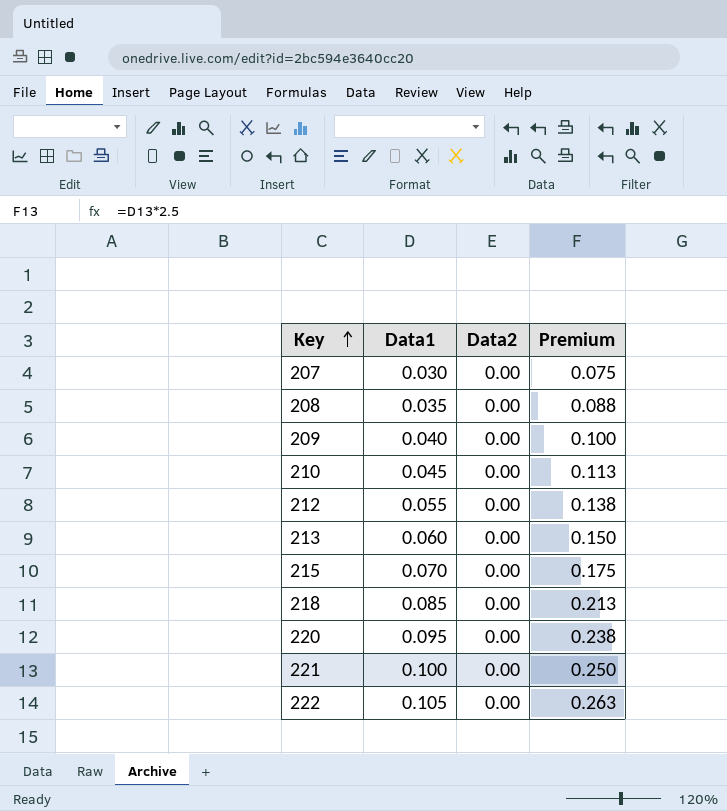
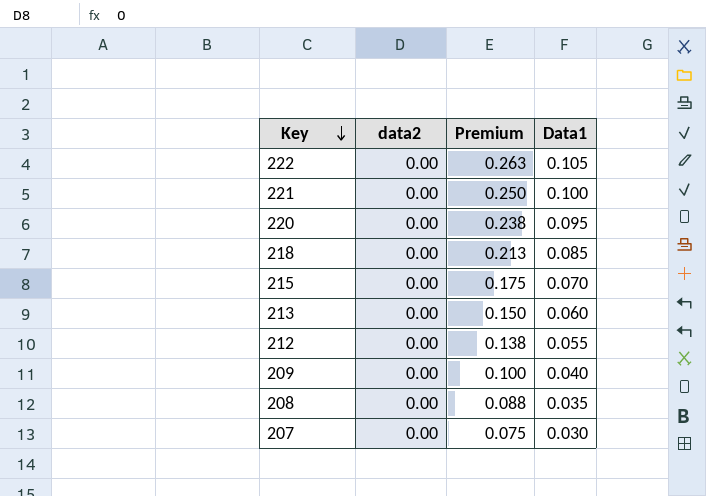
row order: Key ascending -> Key descending
column name: Data2 -> data2
column Data1 | position: 2 -> 4
row 210: 0.045 | 0.00 | 0.113 -> none

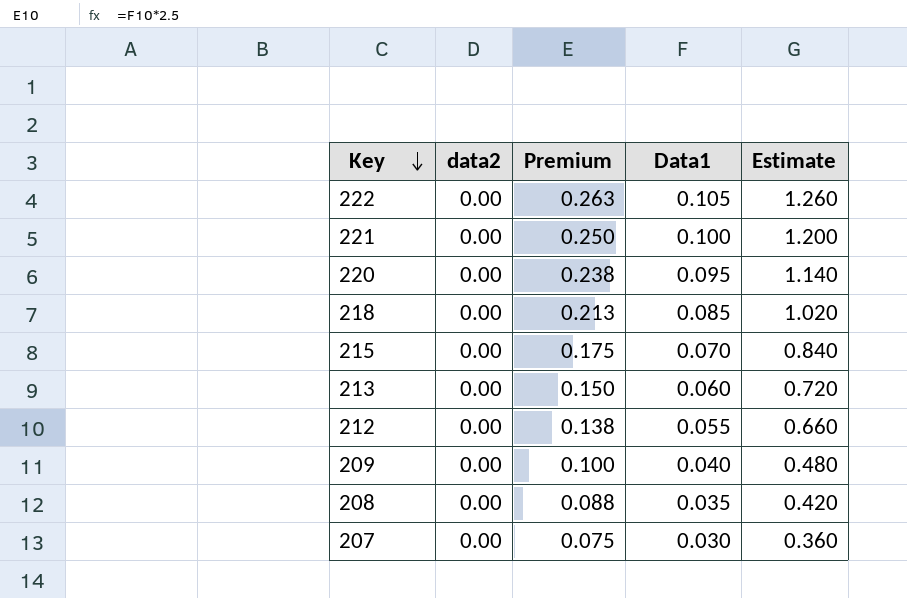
column Estimate | formula: none -> [Data1] * 12

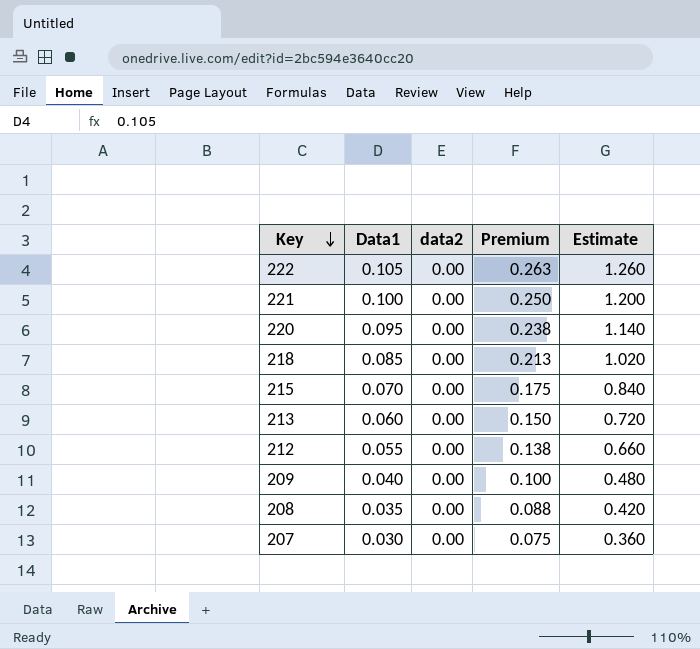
column Data1 | position: 4 -> 2

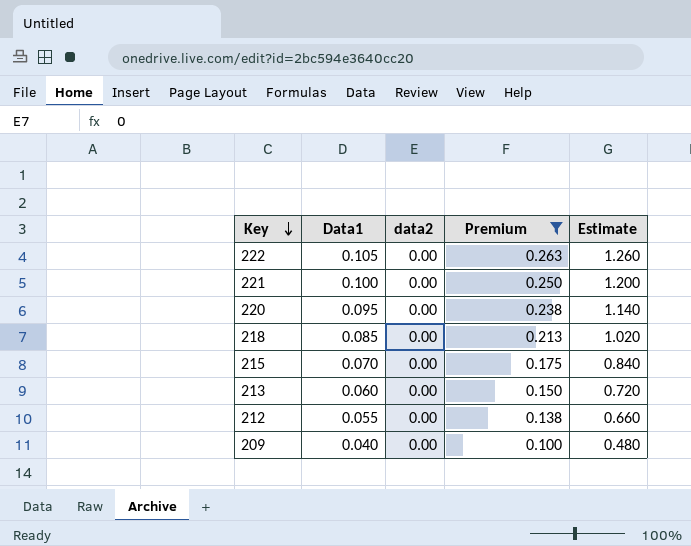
filter: none -> Premium >= 0.100

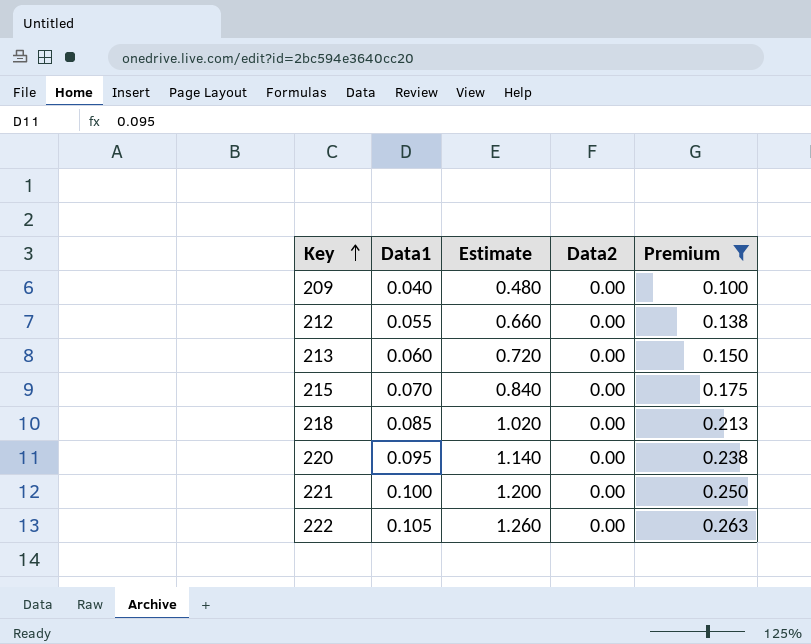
row order: Key descending -> Key ascending
column Estimate | position: 5 -> 3
column name: data2 -> Data2

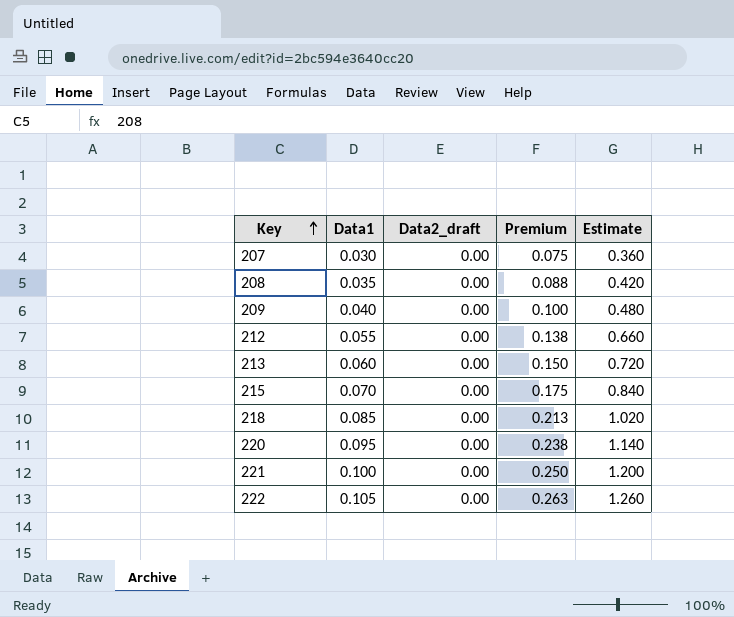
filter: Premium >= 0.100 -> none
column name: Data2 -> Data2_draft
column Estimate | position: 3 -> 5

